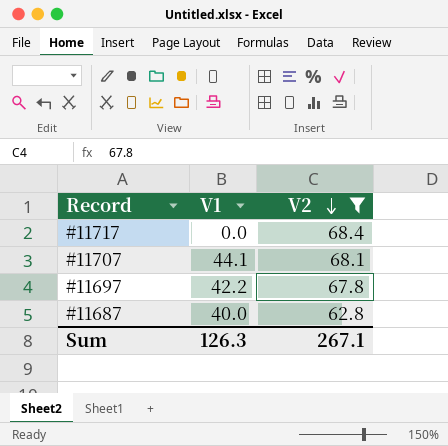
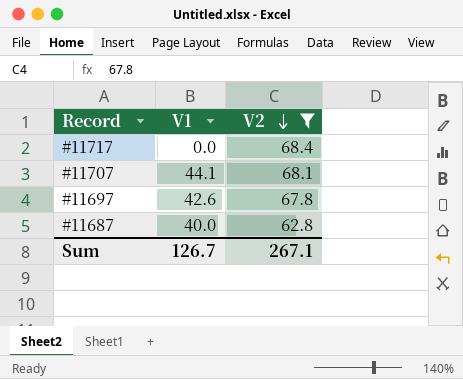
#11697 | V1: 42.2 -> 42.6
Sum | V1: 126.3 -> 126.7

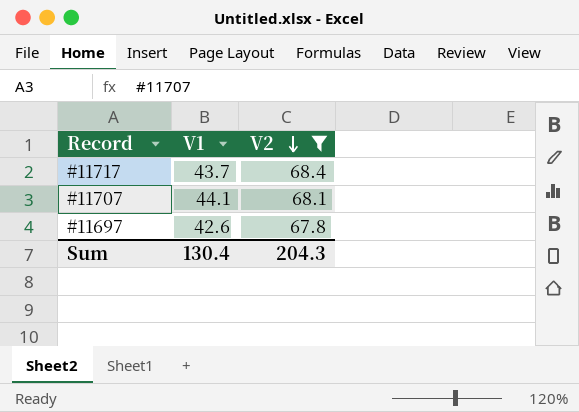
row #11687: 40.0 | 62.8 -> none
#11717 | V1: 0.0 -> 43.7
Sum | V1: 126.7 -> 130.4
Sum | V2: 267.1 -> 204.3

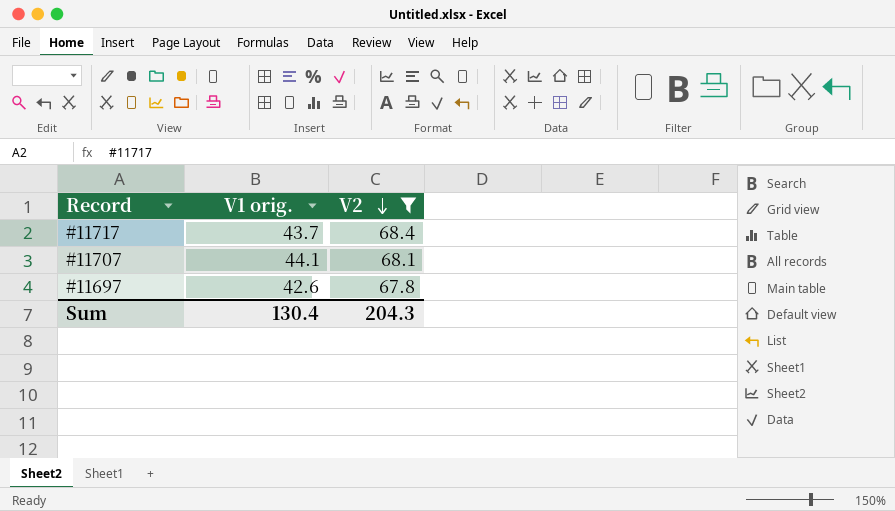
column name: V1 -> V1 orig.

